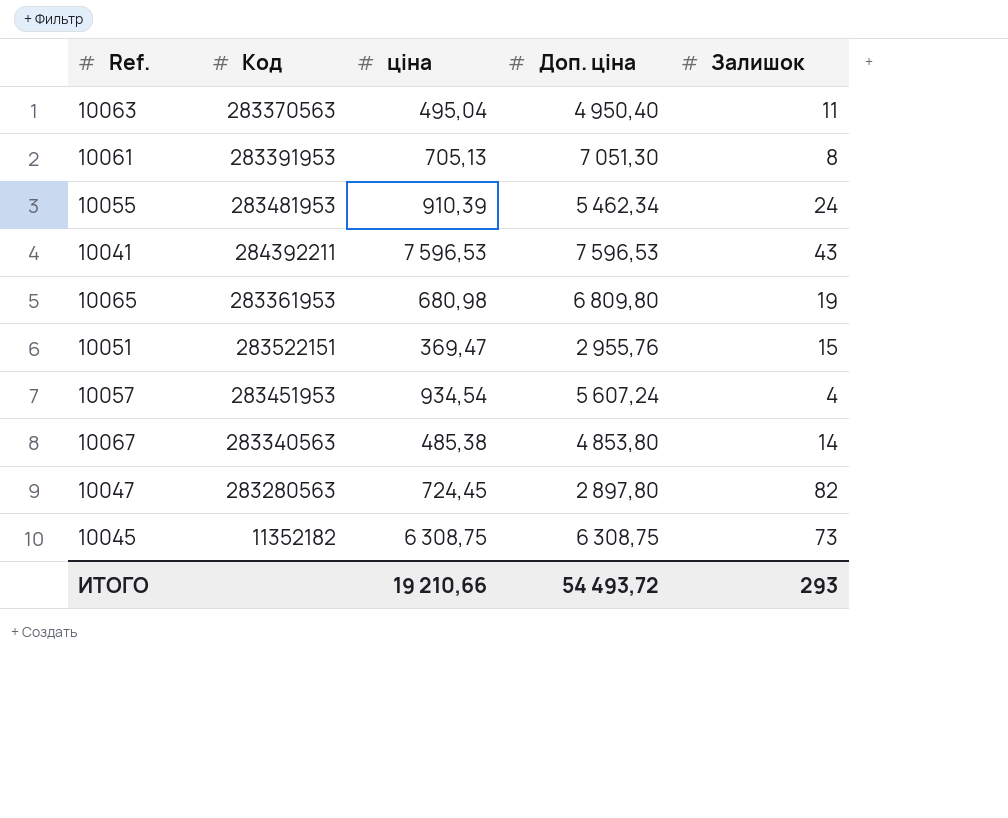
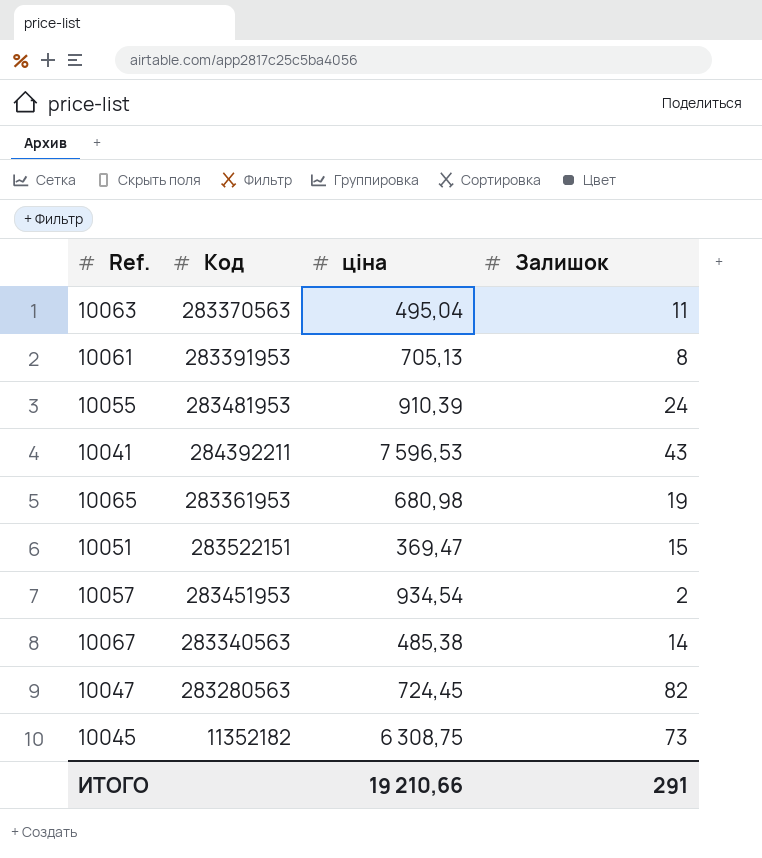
column Доп. ціна | position: 4 -> none
10057 | Залишок: 4 -> 2
ИТОГО | Залишок: 293 -> 291

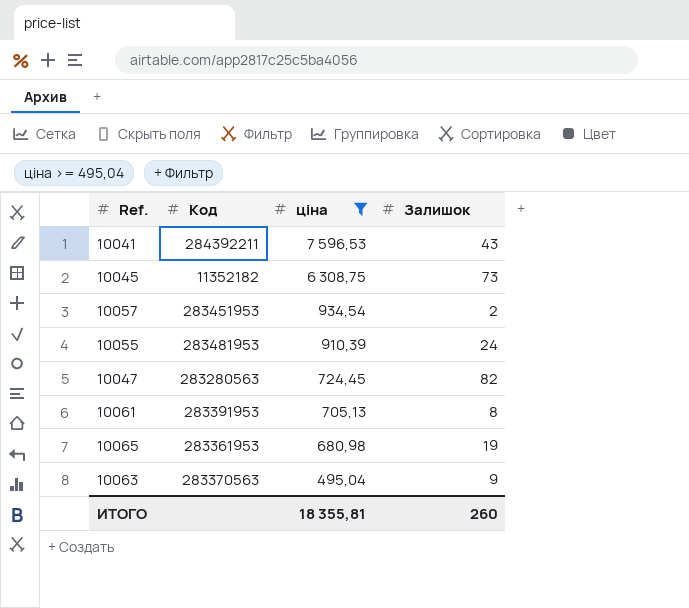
filter: none -> ціна >= 495,04
row order: none -> ціна descending
10063 | Залишок: 11 -> 9
ИТОГО | ціна: 19 210,66 -> 18 355,81
ИТОГО | Залишок: 291 -> 260

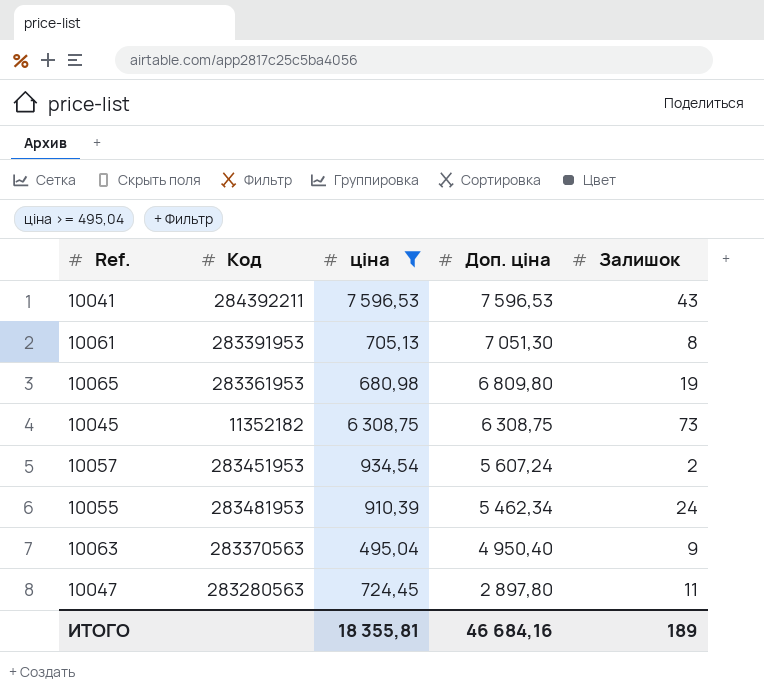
row order: ціна descending -> Доп. ціна descending
column Доп. ціна | position: none -> 4
10047 | Залишок: 82 -> 11
ИТОГО | Залишок: 260 -> 189

